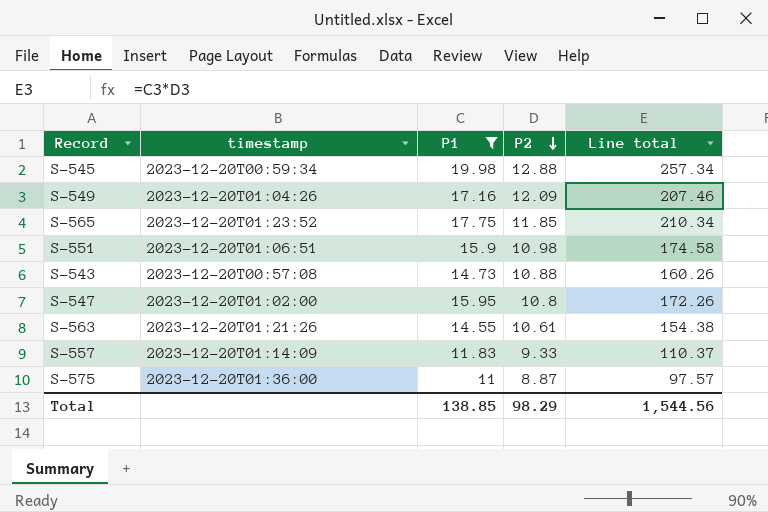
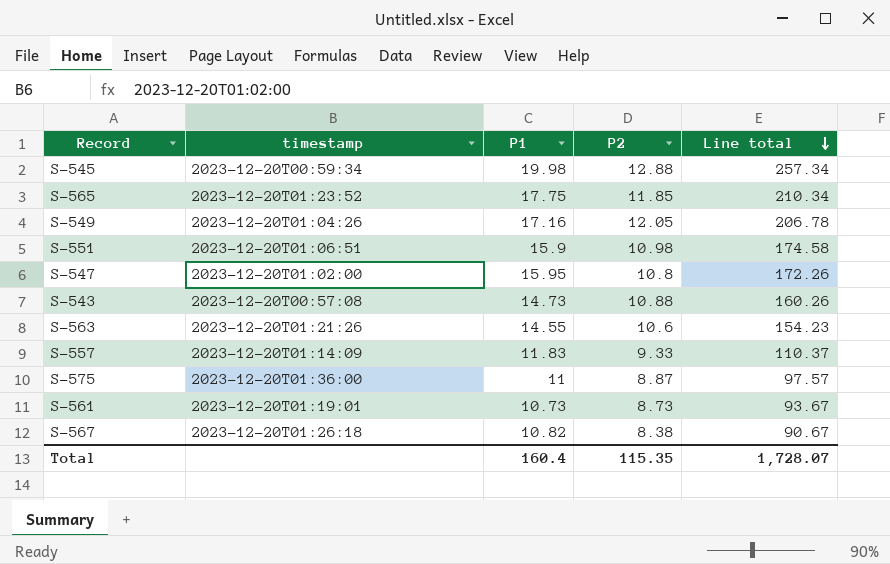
filter: P1 >= 11 -> none
row order: P2 descending -> Line total descending
S-549 | P2: 12.09 -> 12.05
S-549 | Line total: 207.46 -> 206.78
S-563 | P2: 10.61 -> 10.6
S-563 | Line total: 154.38 -> 154.23
Total | P1: 138.85 -> 160.4
Total | P2: 98.29 -> 115.35
Total | Line total: 1,544.56 -> 1,728.07

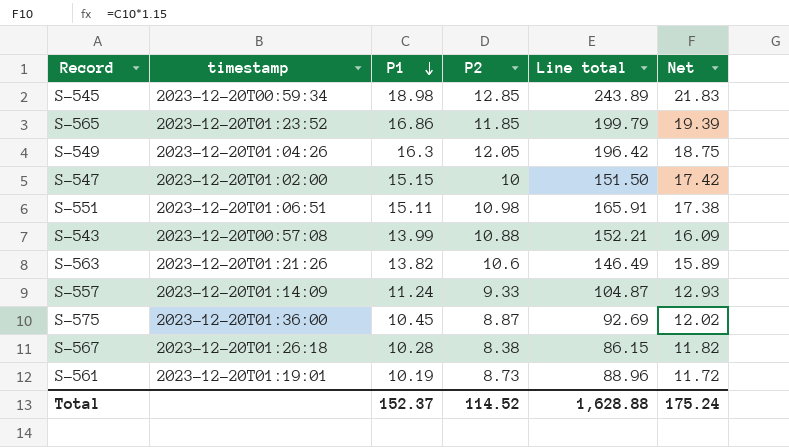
row order: Line total descending -> P1 descending
column Net | formula: none -> [P1] * 1.15
S-545 | P1: 19.98 -> 18.98
S-545 | P2: 12.88 -> 12.85
S-545 | Line total: 257.34 -> 243.89
S-565 | P1: 17.75 -> 16.86
S-565 | Line total: 210.34 -> 199.79
S-549 | P1: 17.16 -> 16.3
S-549 | Line total: 206.78 -> 196.42
S-547 | P1: 15.95 -> 15.15
S-547 | P2: 10.8 -> 10
S-547 | Line total: 172.26 -> 151.50
S-551 | P1: 15.9 -> 15.11
S-551 | Line total: 174.58 -> 165.91
S-543 | P1: 14.73 -> 13.99
S-543 | Line total: 160.26 -> 152.21
S-563 | P1: 14.55 -> 13.82
S-563 | Line total: 154.23 -> 146.49
S-557 | P1: 11.83 -> 11.24
S-557 | Line total: 110.37 -> 104.87
S-575 | P1: 11 -> 10.45
S-575 | Line total: 97.57 -> 92.69
S-567 | P1: 10.82 -> 10.28
S-567 | Line total: 90.67 -> 86.15
S-561 | P1: 10.73 -> 10.19
S-561 | Line total: 93.67 -> 88.96
Total | P1: 160.4 -> 152.37
Total | P2: 115.35 -> 114.52
Total | Line total: 1,728.07 -> 1,628.88

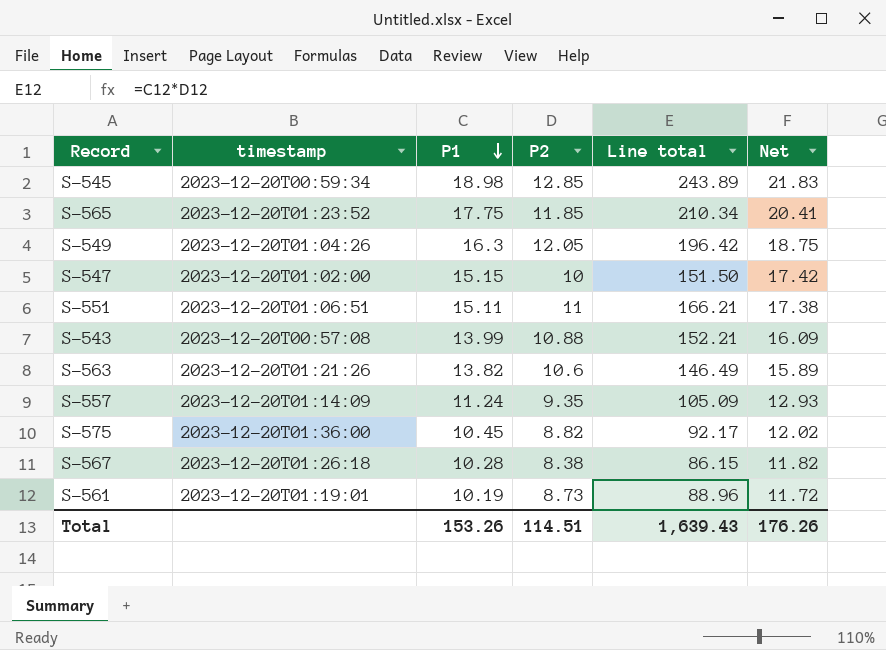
S-565 | P1: 16.86 -> 17.75
S-565 | Line total: 199.79 -> 210.34
S-565 | Net: 19.39 -> 20.41
S-551 | P2: 10.98 -> 11
S-551 | Line total: 165.91 -> 166.21
S-557 | P2: 9.33 -> 9.35
S-557 | Line total: 104.87 -> 105.09
S-575 | P2: 8.87 -> 8.82
S-575 | Line total: 92.69 -> 92.17
Total | P1: 152.37 -> 153.26
Total | P2: 114.52 -> 114.51
Total | Line total: 1,628.88 -> 1,639.43
Total | Net: 175.24 -> 176.26

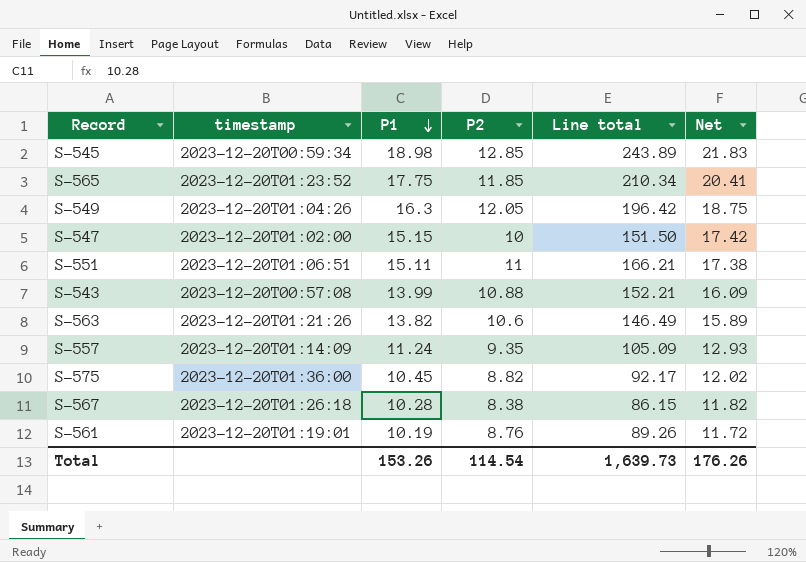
S-561 | P2: 8.73 -> 8.76
S-561 | Line total: 88.96 -> 89.26
Total | P2: 114.51 -> 114.54
Total | Line total: 1,639.43 -> 1,639.73

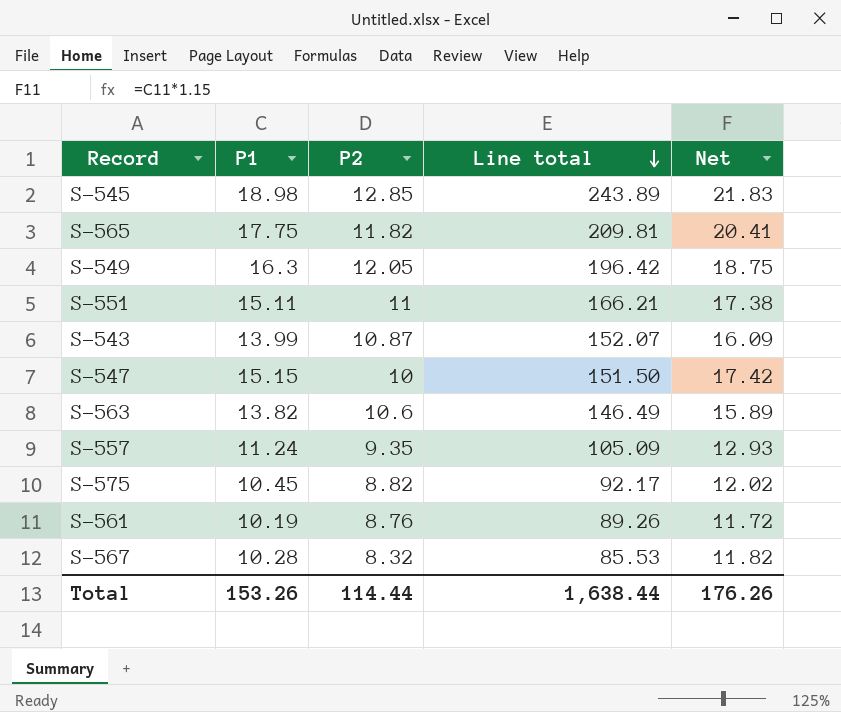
row order: P1 descending -> Line total descending
column timestamp | position: 2 -> none
S-565 | P2: 11.85 -> 11.82
S-565 | Line total: 210.34 -> 209.81
S-543 | P2: 10.88 -> 10.87
S-543 | Line total: 152.21 -> 152.07
S-567 | P2: 8.38 -> 8.32
S-567 | Line total: 86.15 -> 85.53
Total | P2: 114.54 -> 114.44
Total | Line total: 1,639.73 -> 1,638.44

